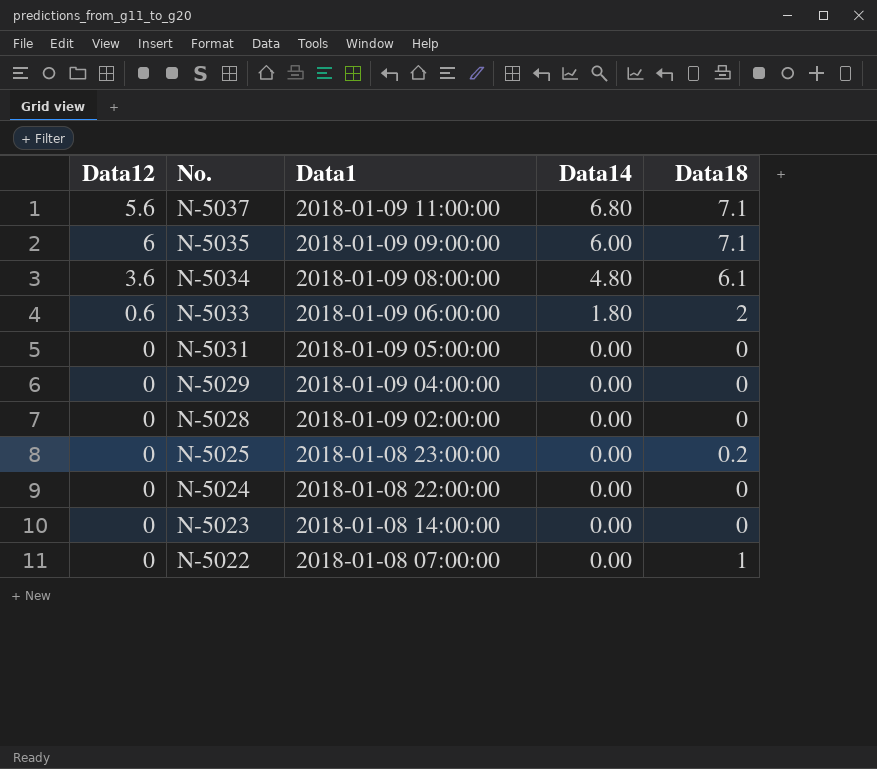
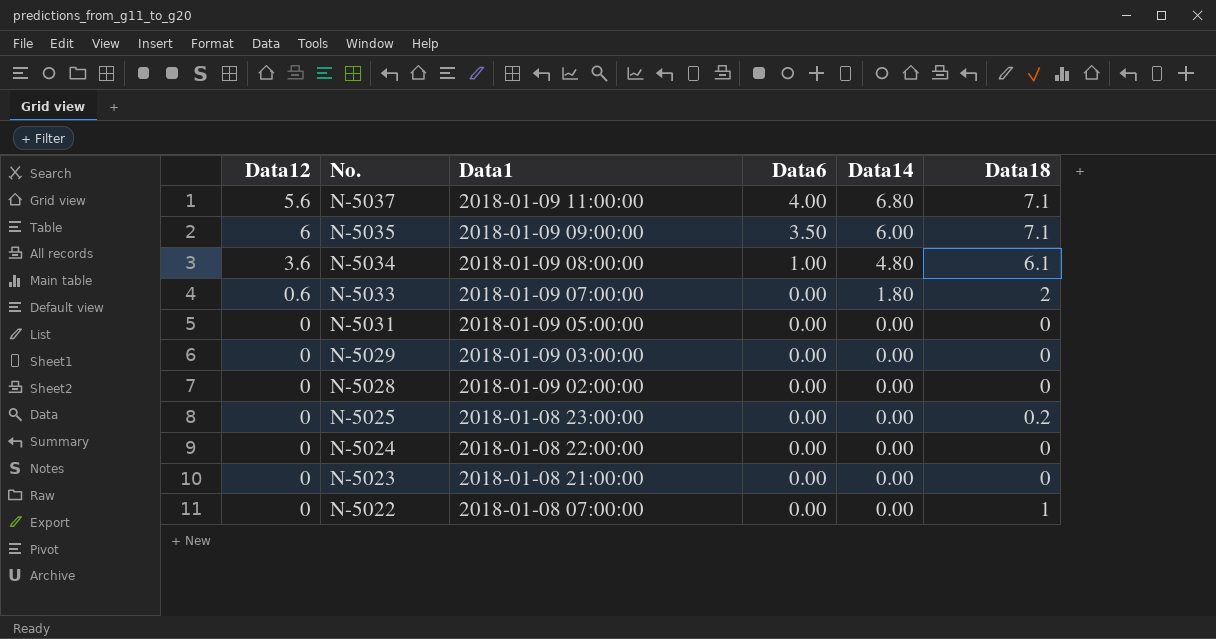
column Data6 | position: none -> 4
N-5033 | Data1: 2018-01-09 06:00:00 -> 2018-01-09 07:00:00
N-5029 | Data1: 2018-01-09 04:00:00 -> 2018-01-09 03:00:00
N-5023 | Data1: 2018-01-08 14:00:00 -> 2018-01-08 21:00:00

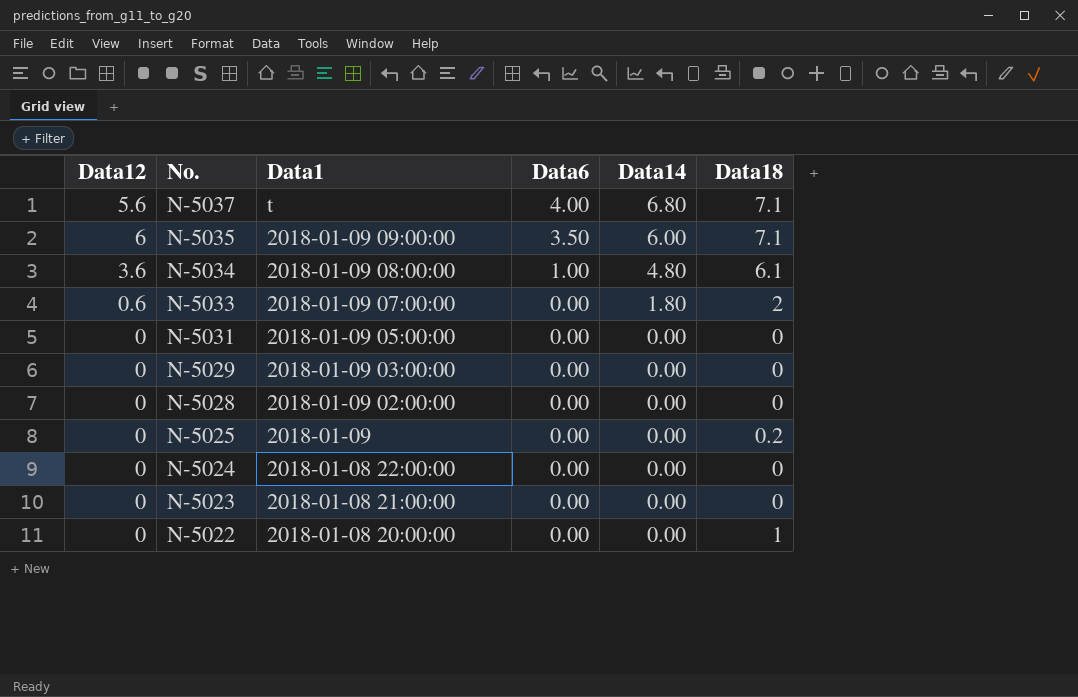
N-5037 | Data1: 2018-01-09 11:00:00 -> t
N-5025 | Data1: 2018-01-08 23:00:00 -> 2018-01-09
N-5022 | Data1: 2018-01-08 07:00:00 -> 2018-01-08 20:00:00

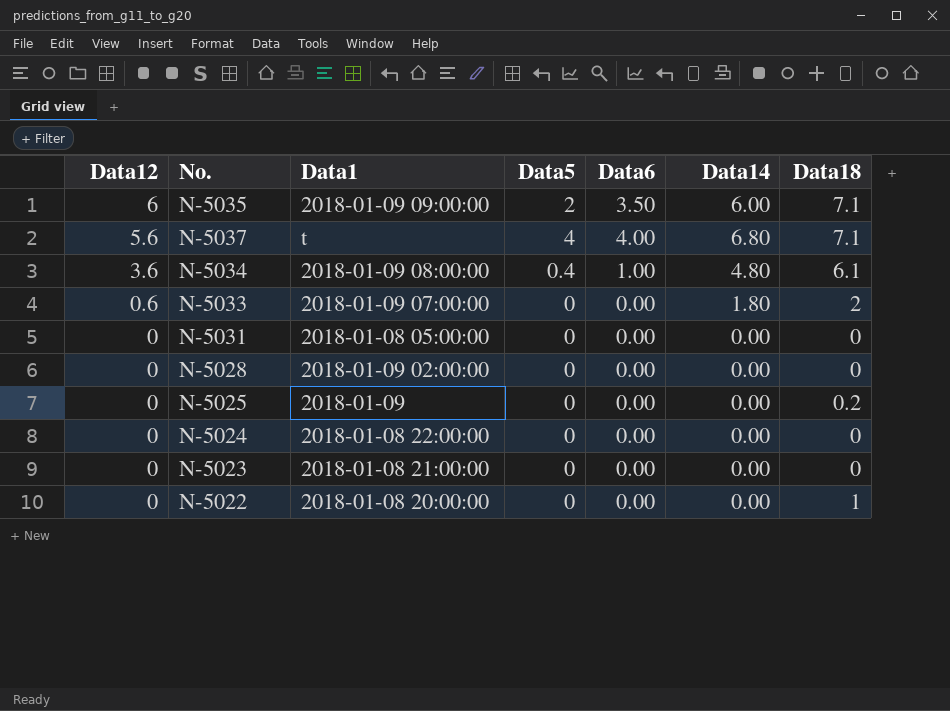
row order: No. descending -> Data12 descending
column Data5 | position: none -> 4
row N-5029: 0 | 2018-01-09 03:00:00 | 0.00 | 0.00 | 0 -> none
N-5031 | Data1: 2018-01-09 05:00:00 -> 2018-01-08 05:00:00

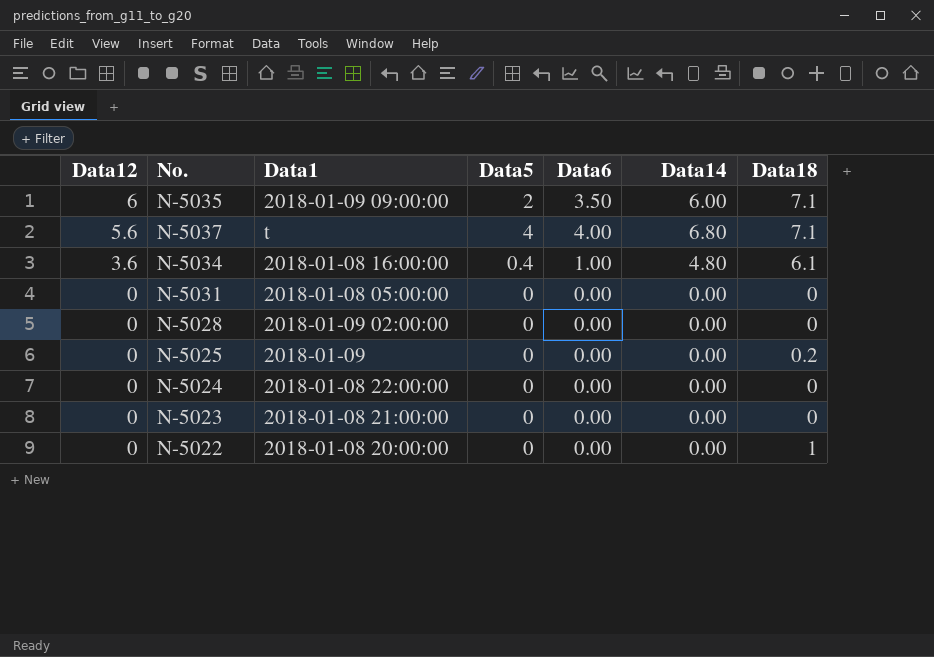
row N-5033: 0.6 | 2018-01-09 07:00:00 | 0 | 0.00 | 1.80 | 2 -> none
N-5034 | Data1: 2018-01-09 08:00:00 -> 2018-01-08 16:00:00

